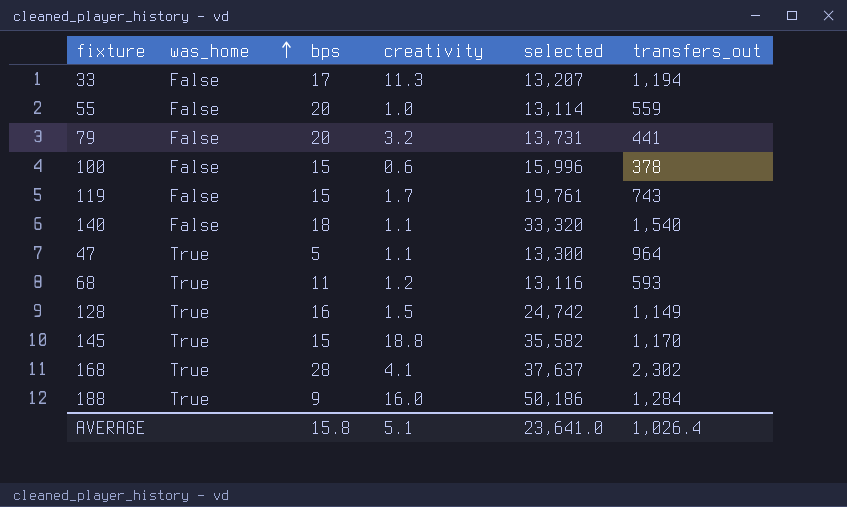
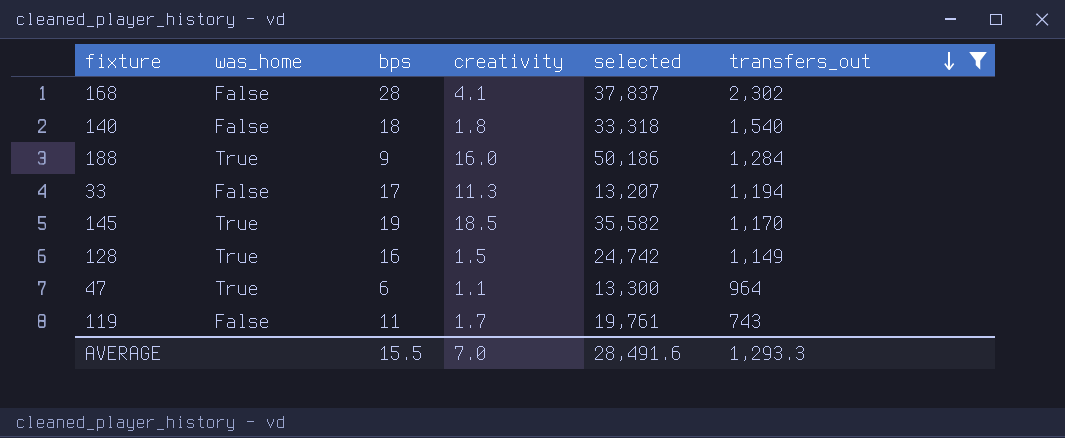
filter: none -> transfers_out >= 743
row order: was_home ascending -> transfers_out descending
168 | was_home: True -> False
168 | selected: 37,637 -> 37,837
140 | creativity: 1.1 -> 1.8
140 | selected: 33,320 -> 33,318
145 | bps: 15 -> 19
145 | creativity: 18.8 -> 18.5
47 | bps: 5 -> 6
119 | bps: 15 -> 11
AVERAGE | bps: 15.8 -> 15.5
AVERAGE | creativity: 5.1 -> 7.0
AVERAGE | selected: 23,641.0 -> 28,491.6
AVERAGE | transfers_out: 1,026.4 -> 1,293.3

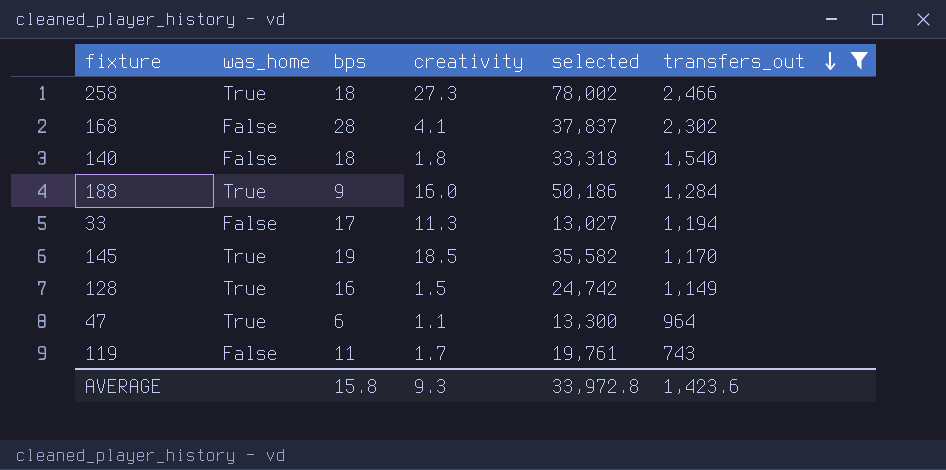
row 258: none -> True | 18 | 27.3 | 78,002 | 2,466
33 | selected: 13,207 -> 13,027
AVERAGE | bps: 15.5 -> 15.8
AVERAGE | creativity: 7.0 -> 9.3
AVERAGE | selected: 28,491.6 -> 33,972.8
AVERAGE | transfers_out: 1,293.3 -> 1,423.6

